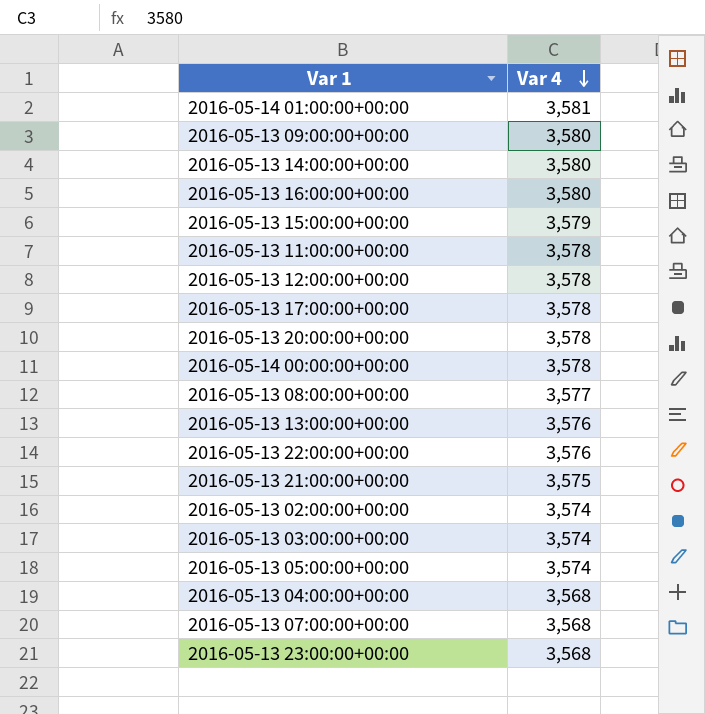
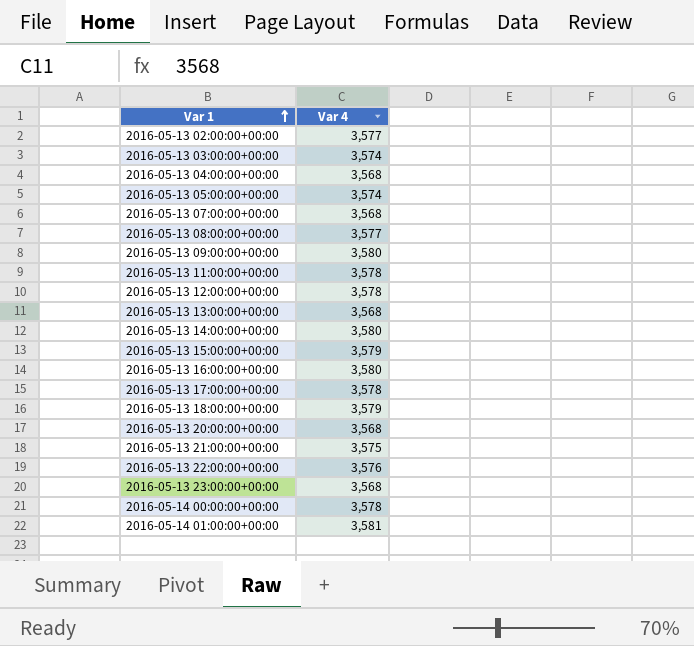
row order: Var 4 descending -> Var 1 ascending
2016-05-13 02:00:00+00:00 | Var 4: 3,574 -> 3,577
2016-05-13 13:00:00+00:00 | Var 4: 3,576 -> 3,568
row 2016-05-13 18:00:00+00:00: none -> 3,579
2016-05-13 20:00:00+00:00 | Var 4: 3,578 -> 3,568

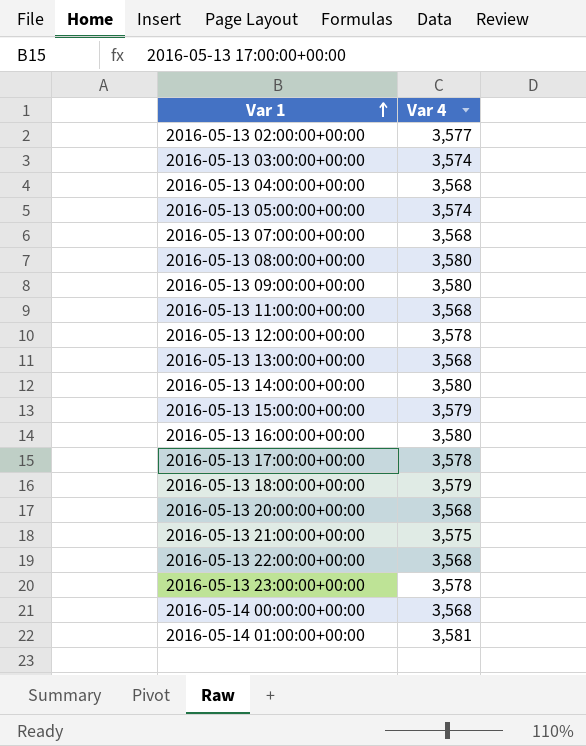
2016-05-13 08:00:00+00:00 | Var 4: 3,577 -> 3,580
2016-05-13 11:00:00+00:00 | Var 4: 3,578 -> 3,568
2016-05-13 22:00:00+00:00 | Var 4: 3,576 -> 3,568
2016-05-13 23:00:00+00:00 | Var 4: 3,568 -> 3,578
2016-05-14 00:00:00+00:00 | Var 4: 3,578 -> 3,568

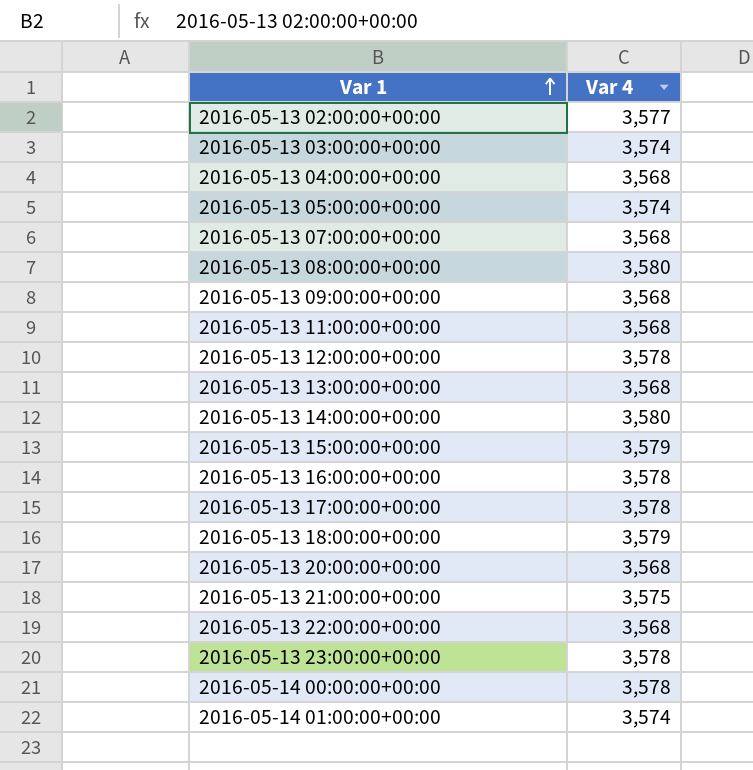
2016-05-13 09:00:00+00:00 | Var 4: 3,580 -> 3,568
2016-05-13 16:00:00+00:00 | Var 4: 3,580 -> 3,578
2016-05-14 00:00:00+00:00 | Var 4: 3,568 -> 3,578
2016-05-14 01:00:00+00:00 | Var 4: 3,581 -> 3,574

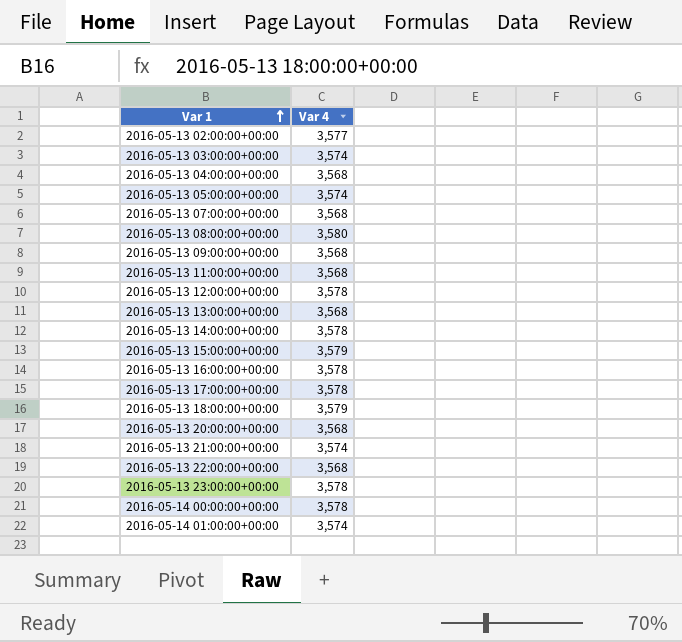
2016-05-13 14:00:00+00:00 | Var 4: 3,580 -> 3,578
2016-05-13 21:00:00+00:00 | Var 4: 3,575 -> 3,574

